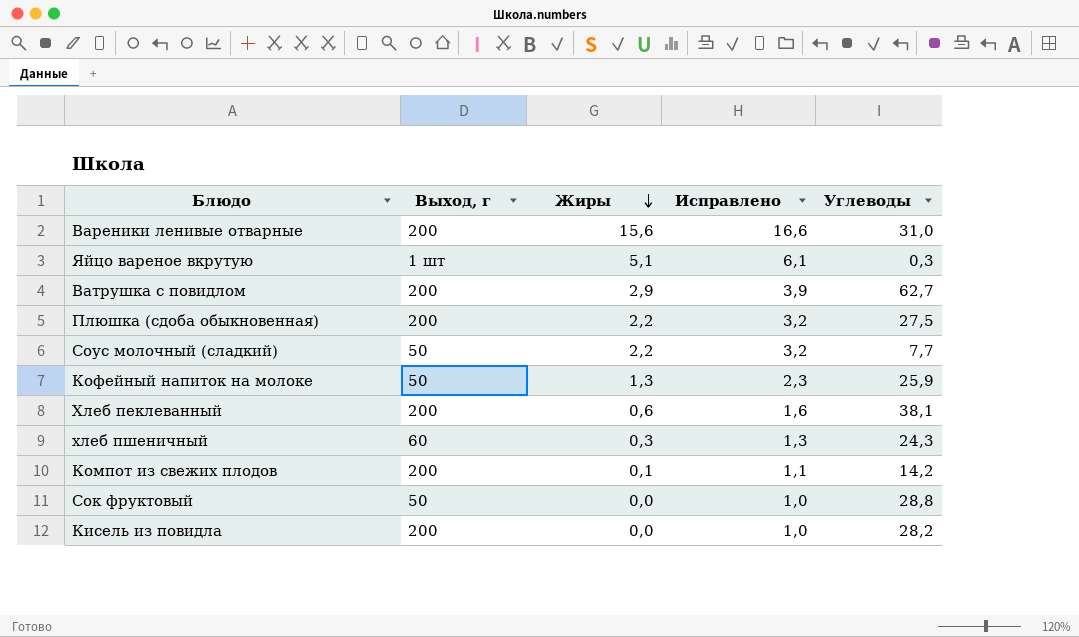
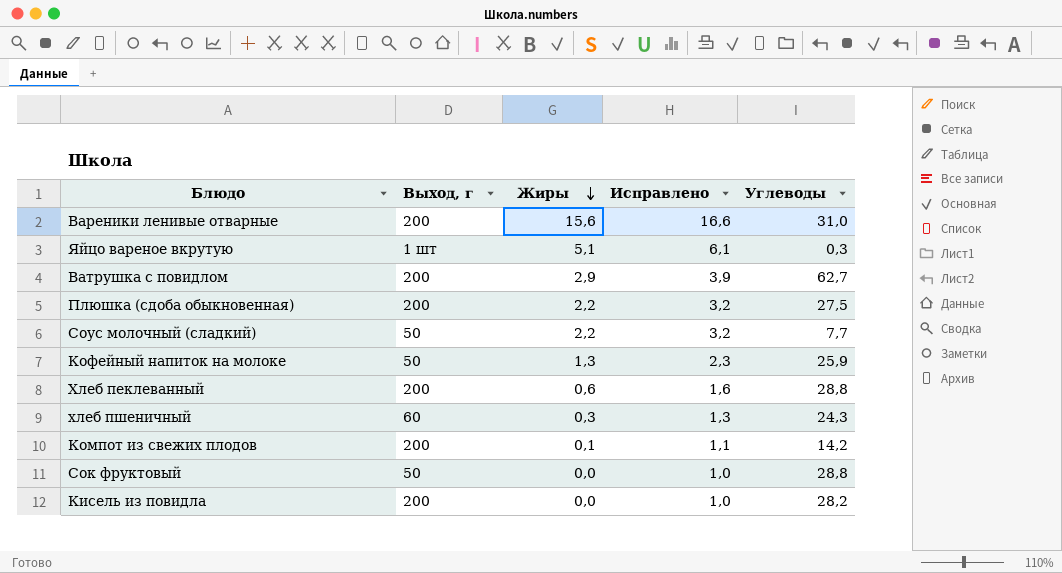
Хлеб пеклеванный | Углеводы: 38,1 -> 28,8

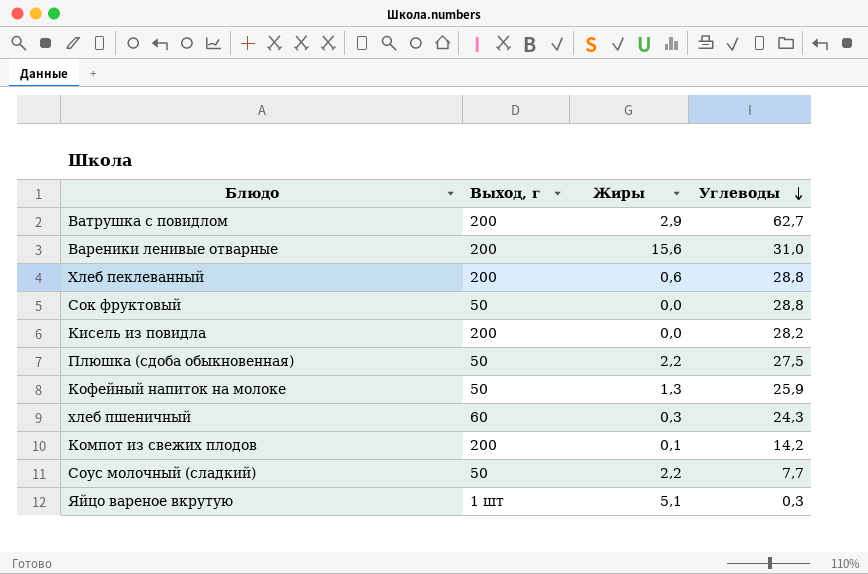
row order: Жиры descending -> Углеводы descending
column Исправлено | formula: [Жиры] + 1 -> none
Плюшка (сдоба обыкновенная) | Выход, г: 200 -> 50

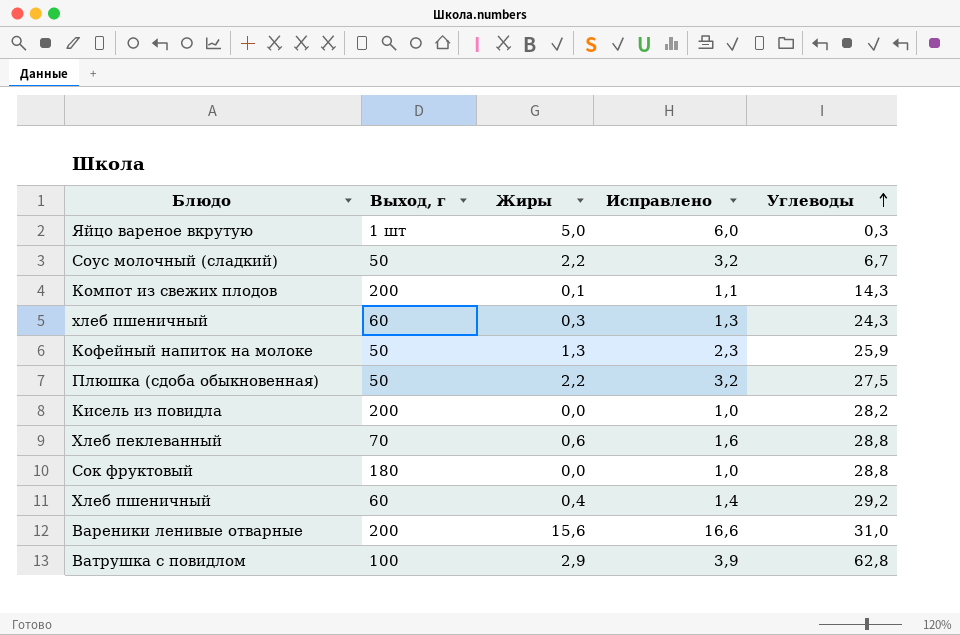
row order: Углеводы descending -> Углеводы ascending
column Исправлено | formula: none -> [Жиры] + 1
Яйцо вареное вкрутую | Жиры: 5,1 -> 5,0
Соус молочный (сладкий) | Углеводы: 7,7 -> 6,7
Компот из свежих плодов | Углеводы: 14,2 -> 14,3
Хлеб пеклеванный | Выход, г: 200 -> 70
Сок фруктовый | Выход, г: 50 -> 180
row Хлеб пшеничный: none -> 60 | 0,4 | 1,4 | 29,2
Ватрушка с повидлом | Выход, г: 200 -> 100
Ватрушка с повидлом | Углеводы: 62,7 -> 62,8

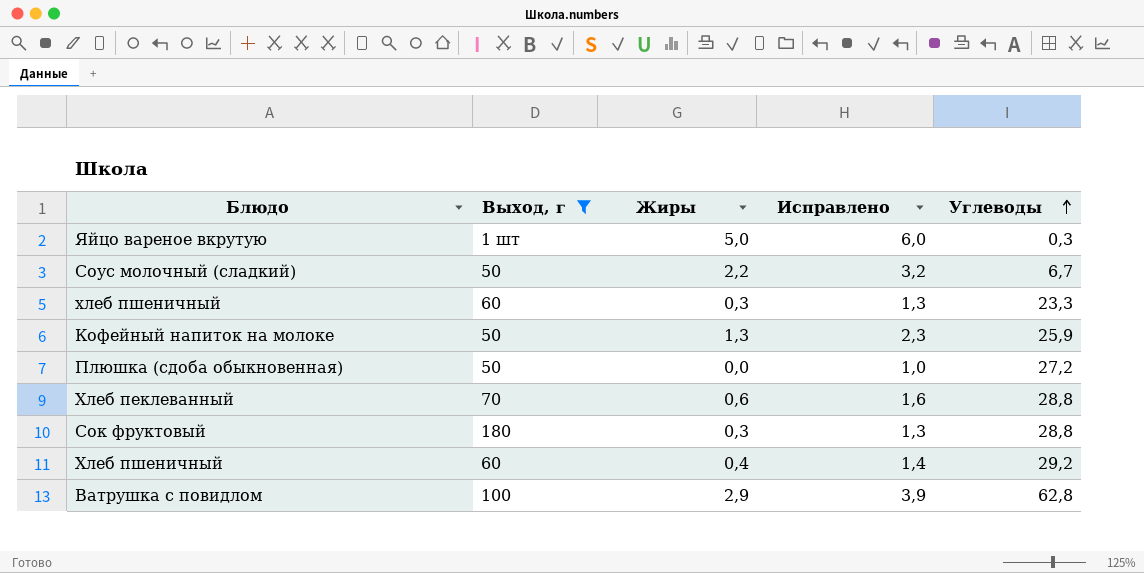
filter: none -> Выход, г != 200
хлеб пшеничный | Углеводы: 24,3 -> 23,3
Плюшка (сдоба обыкновенная) | Жиры: 2,2 -> 0,0
Плюшка (сдоба обыкновенная) | Исправлено: 3,2 -> 1,0
Плюшка (сдоба обыкновенная) | Углеводы: 27,5 -> 27,2
Сок фруктовый | Жиры: 0,0 -> 0,3
Сок фруктовый | Исправлено: 1,0 -> 1,3

